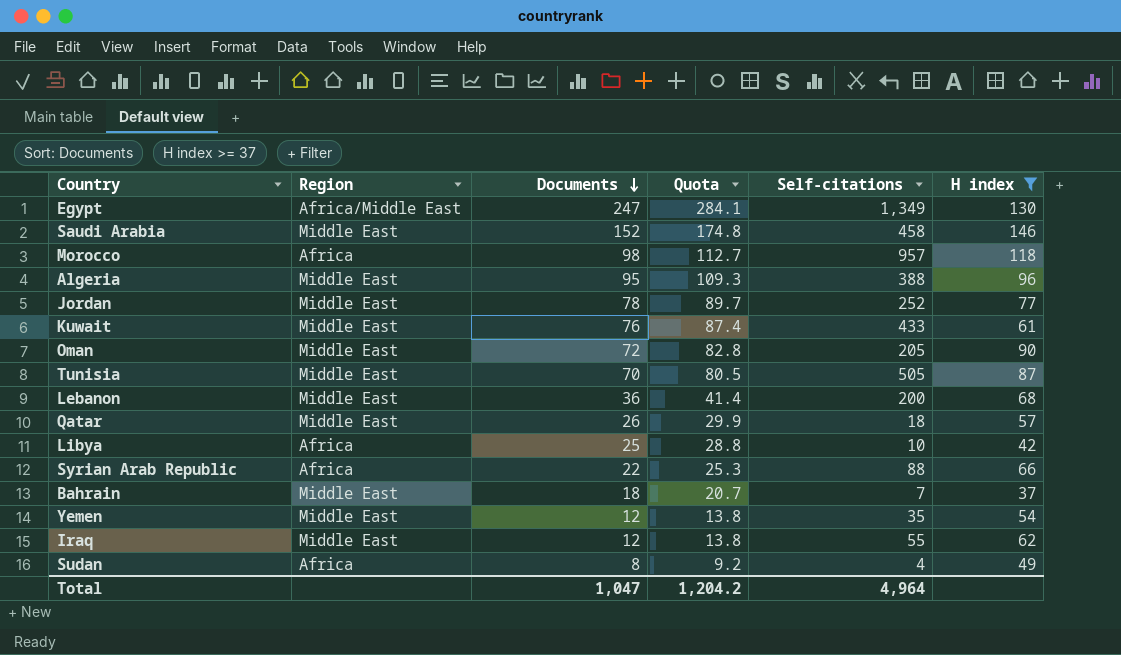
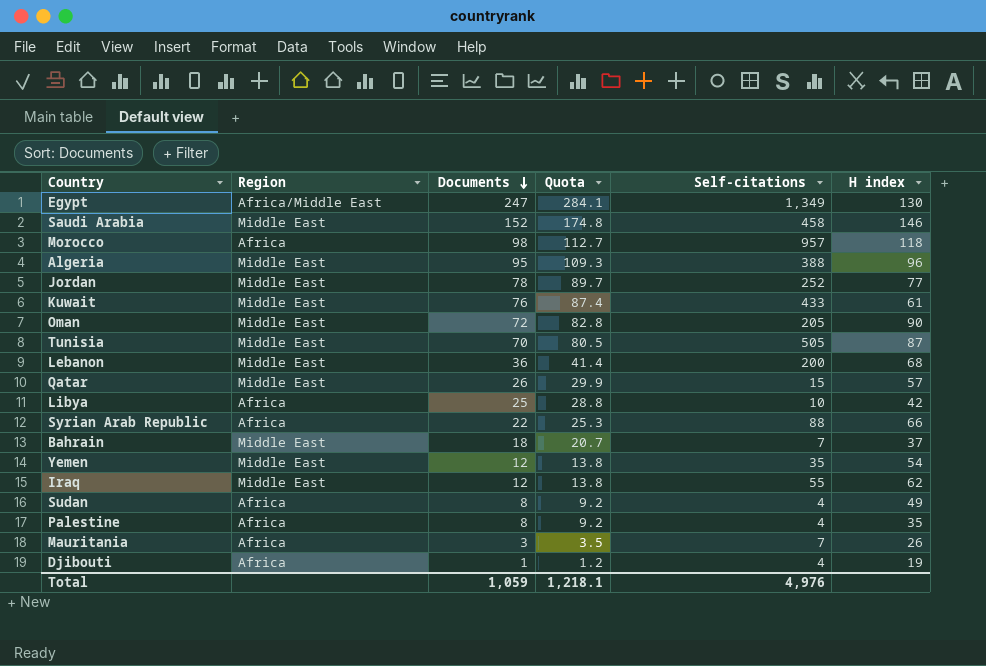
filter: H index >= 37 -> none
Qatar | Self-citations: 18 -> 15
Total | Documents: 1,047 -> 1,059
Total | Quota: 1,204.2 -> 1,218.1
Total | Self-citations: 4,964 -> 4,976

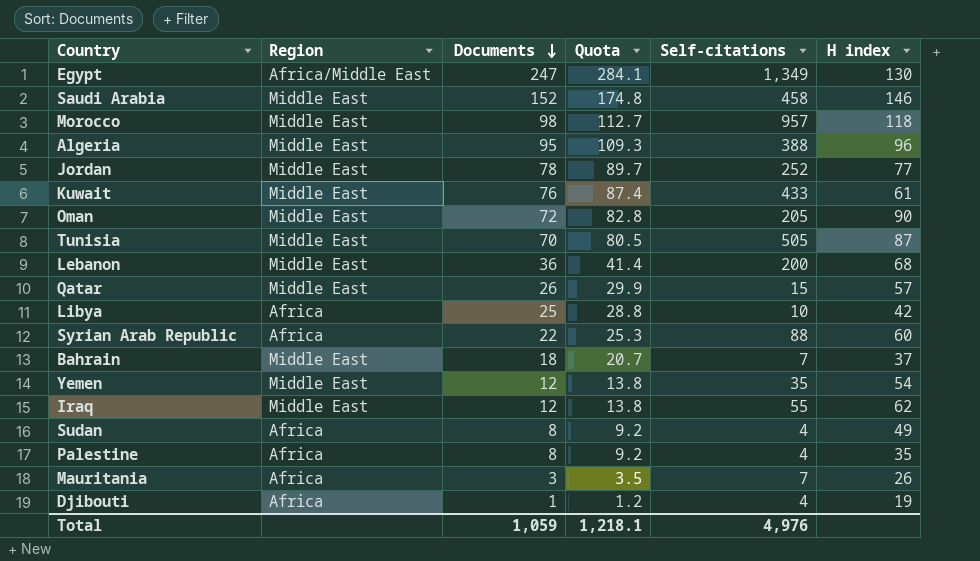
Morocco | Region: Africa -> Middle East
Syrian Arab Republic | H index: 66 -> 60

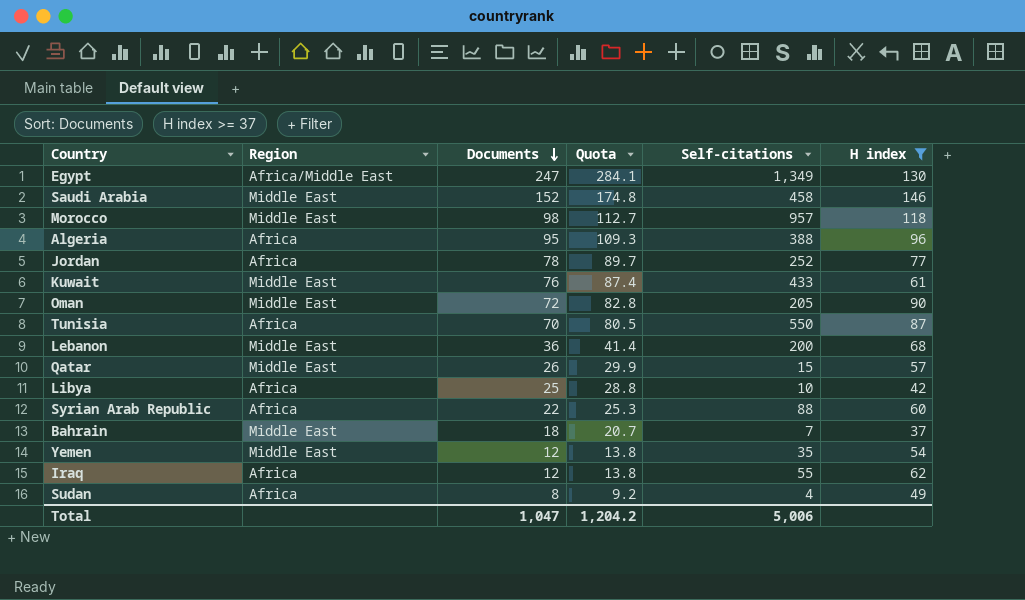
filter: none -> H index >= 37
Algeria | Region: Middle East -> Africa
Jordan | Region: Middle East -> Africa
Tunisia | Region: Middle East -> Africa
Tunisia | Self-citations: 505 -> 550
Iraq | Region: Middle East -> Africa
Total | Documents: 1,059 -> 1,047
Total | Quota: 1,218.1 -> 1,204.2
Total | Self-citations: 4,976 -> 5,006

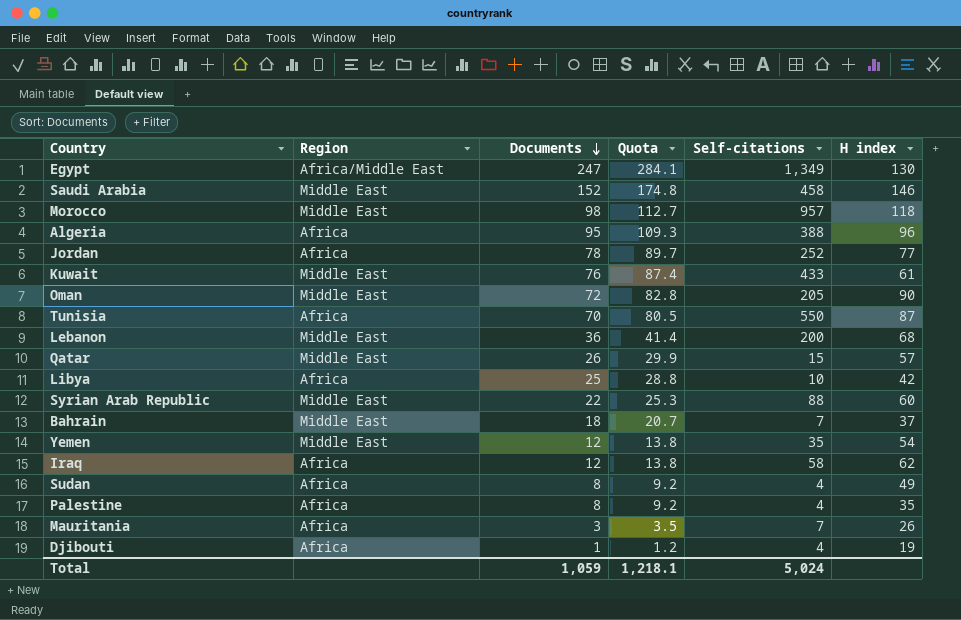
filter: H index >= 37 -> none
Syrian Arab Republic | Region: Africa -> Middle East
Iraq | Self-citations: 55 -> 58
Total | Documents: 1,047 -> 1,059
Total | Quota: 1,204.2 -> 1,218.1
Total | Self-citations: 5,006 -> 5,024

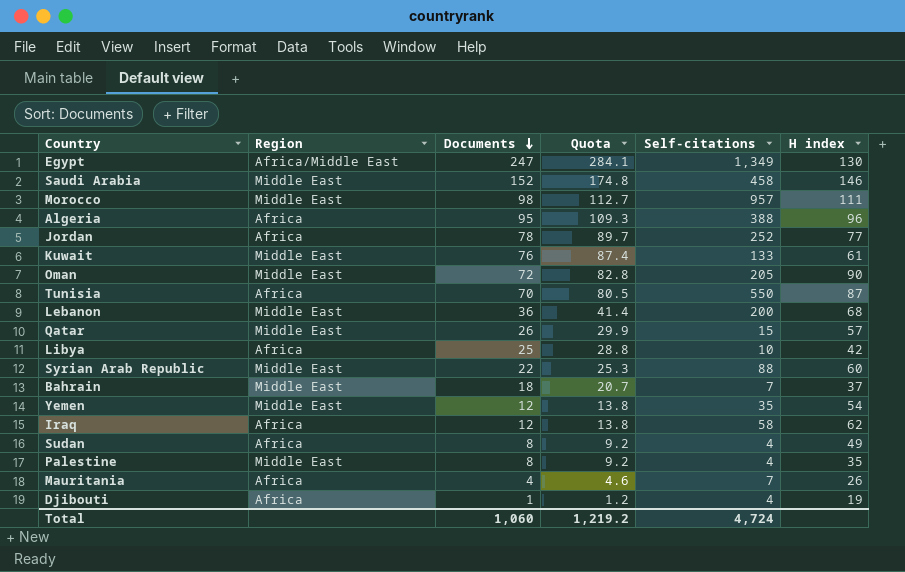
Morocco | H index: 118 -> 111
Kuwait | Self-citations: 433 -> 133
Palestine | Region: Africa -> Middle East
Mauritania | Documents: 3 -> 4
Mauritania | Quota: 3.5 -> 4.6
Total | Documents: 1,059 -> 1,060
Total | Quota: 1,218.1 -> 1,219.2
Total | Self-citations: 5,024 -> 4,724

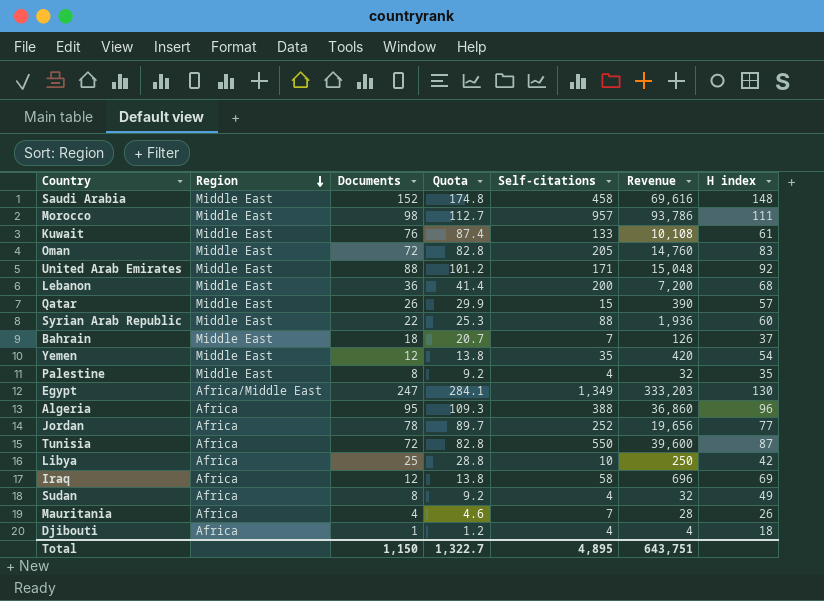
row order: Documents descending -> Region descending
column Revenue | formula: none -> [Documents] * [Self-citations]
Saudi Arabia | H index: 146 -> 148
Oman | H index: 90 -> 83
row United Arab Emirates: none -> Middle East | 88 | 101.2 | 171 | 15,048 | 92
Tunisia | Documents: 70 -> 72
Tunisia | Quota: 80.5 -> 82.8
Iraq | H index: 62 -> 69
Djibouti | H index: 19 -> 18
Total | Documents: 1,060 -> 1,150
Total | Quota: 1,219.2 -> 1,322.7
Total | Self-citations: 4,724 -> 4,895

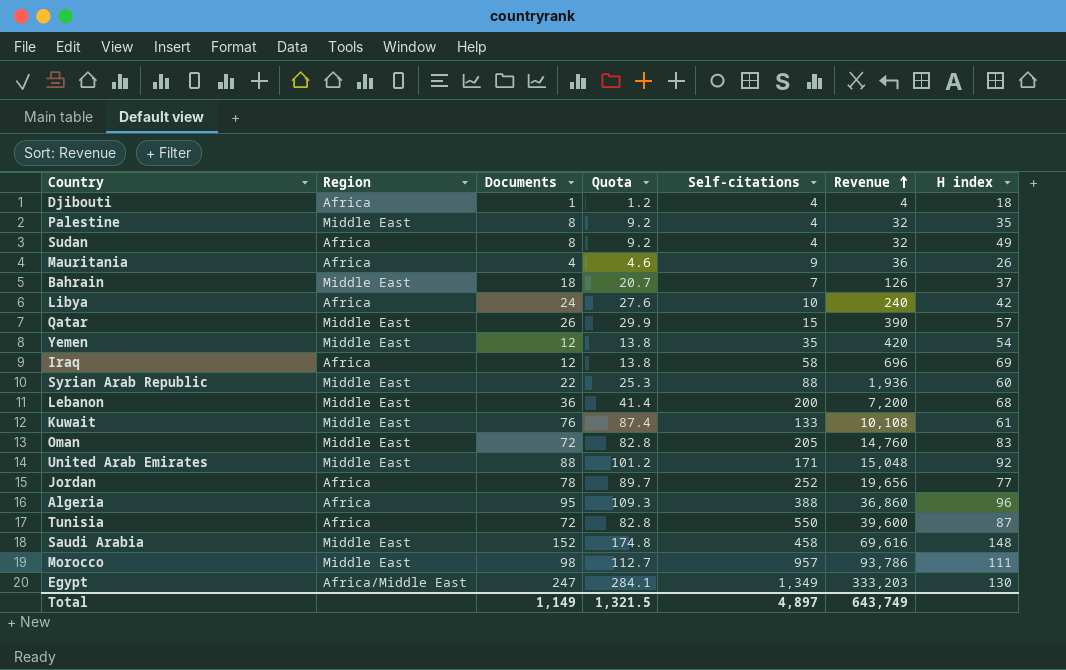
row order: Region descending -> Revenue ascending
Mauritania | Self-citations: 7 -> 9
Mauritania | Revenue: 28 -> 36
Libya | Documents: 25 -> 24
Libya | Quota: 28.8 -> 27.6
Libya | Revenue: 250 -> 240
Total | Documents: 1,150 -> 1,149
Total | Quota: 1,322.7 -> 1,321.5
Total | Self-citations: 4,895 -> 4,897
Total | Revenue: 643,751 -> 643,749

